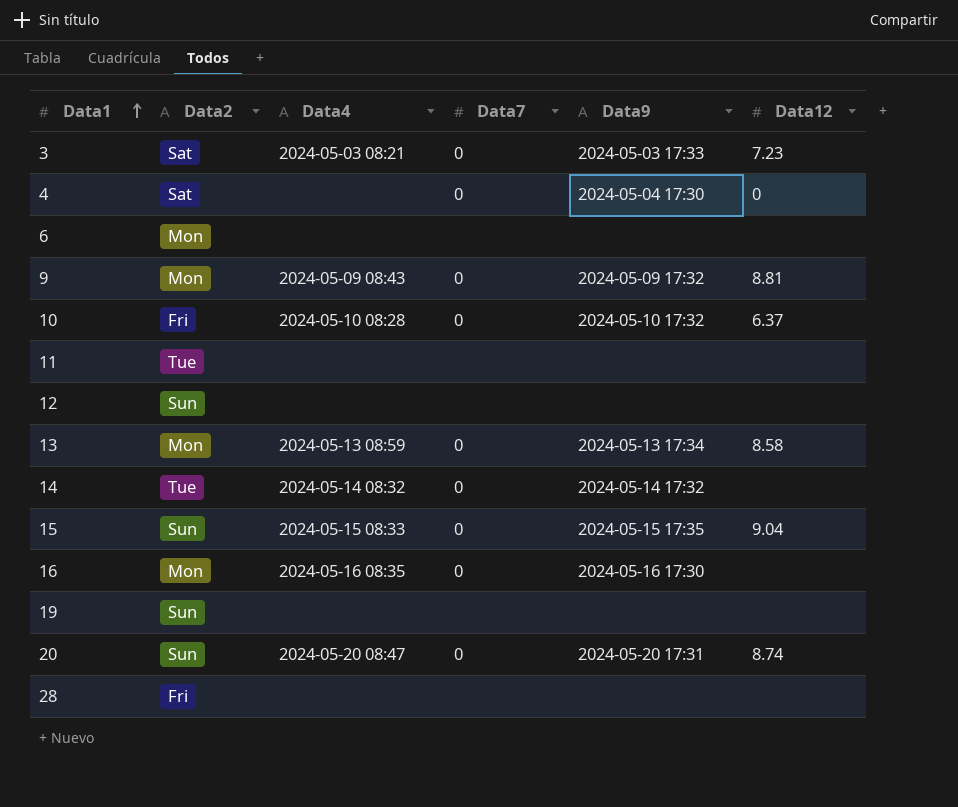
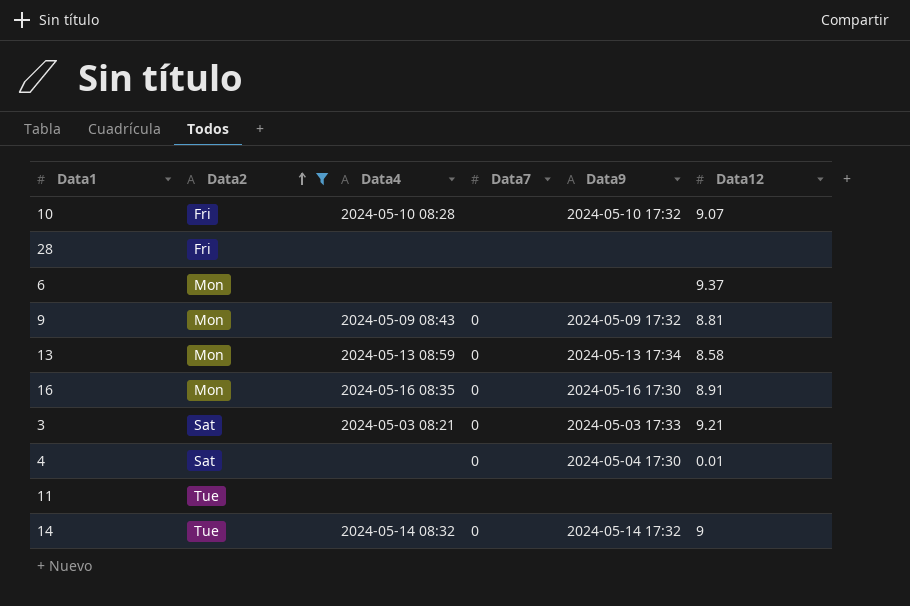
filter: none -> Data2 != Sun
row order: Data1 ascending -> Data2 ascending
10 | Data7: 0 -> none
10 | Data12: 6.37 -> 9.07
6 | Data12: none -> 9.37
16 | Data12: none -> 8.91
3 | Data12: 7.23 -> 9.21
4 | Data12: 0 -> 0.01
14 | Data12: none -> 9

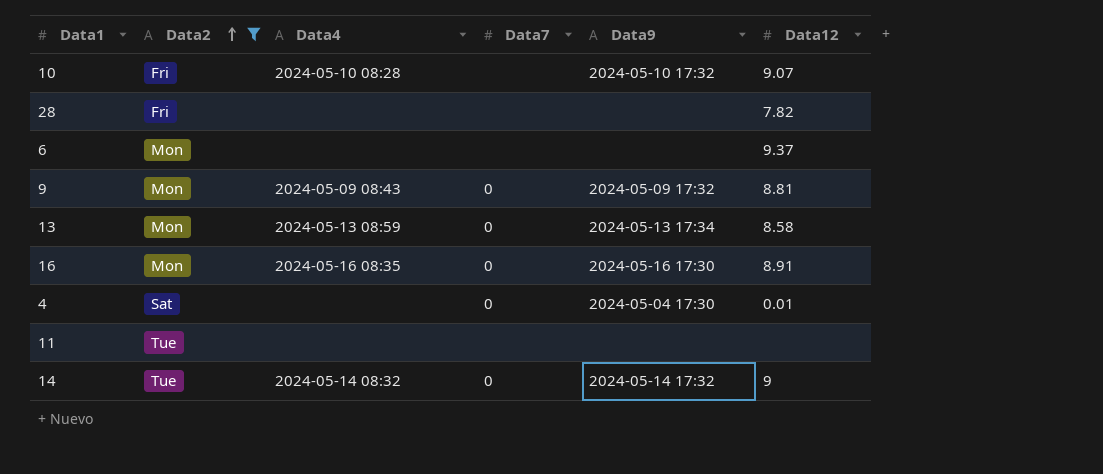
row 3: Sat | 2024-05-03 08:21 | 0 | 2024-05-03 17:33 | 9.21 -> none
28 | Data12: none -> 7.82

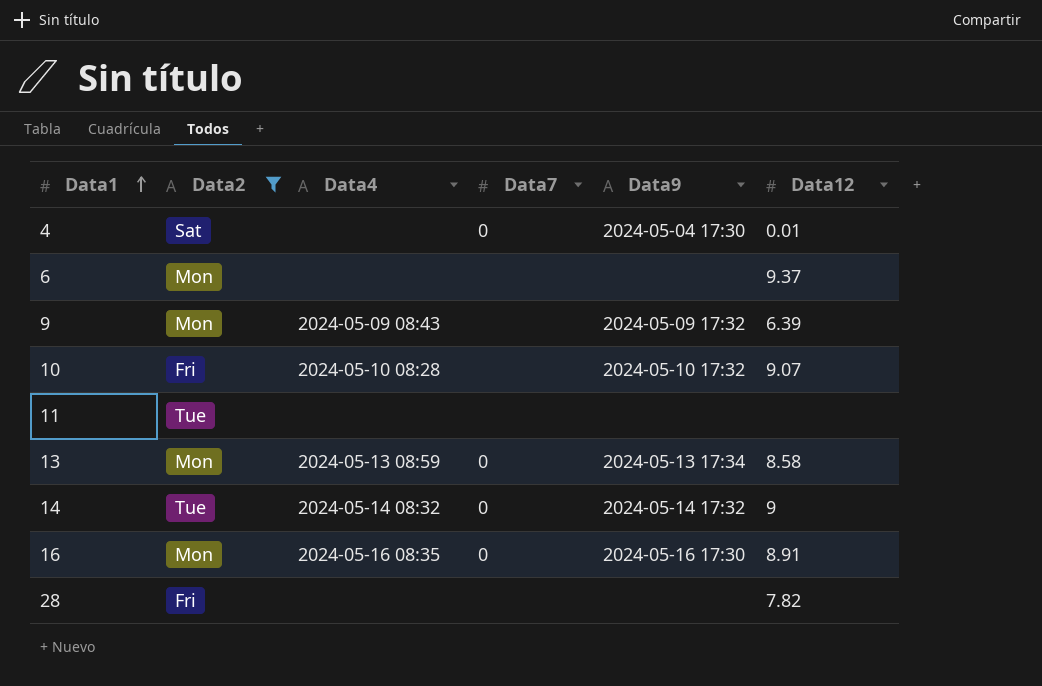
row order: Data2 ascending -> Data1 ascending
9 | Data7: 0 -> none
9 | Data12: 8.81 -> 6.39

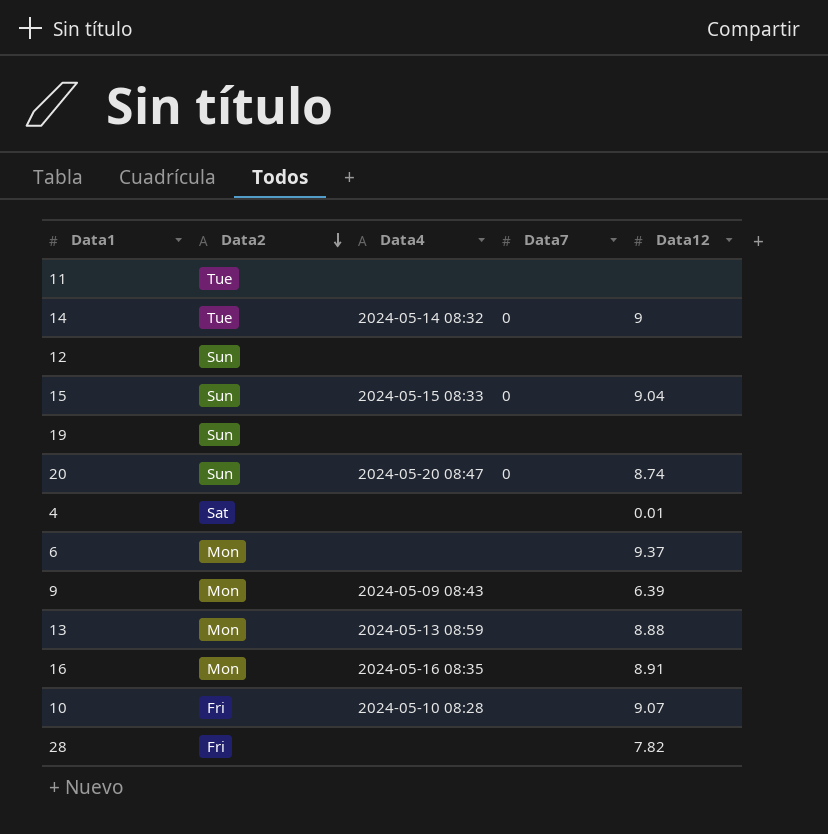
filter: Data2 != Sun -> none
row order: Data1 ascending -> Data2 descending
column Data9 | position: 5 -> none
4 | Data7: 0 -> none
13 | Data7: 0 -> none
13 | Data12: 8.58 -> 8.88
16 | Data7: 0 -> none

